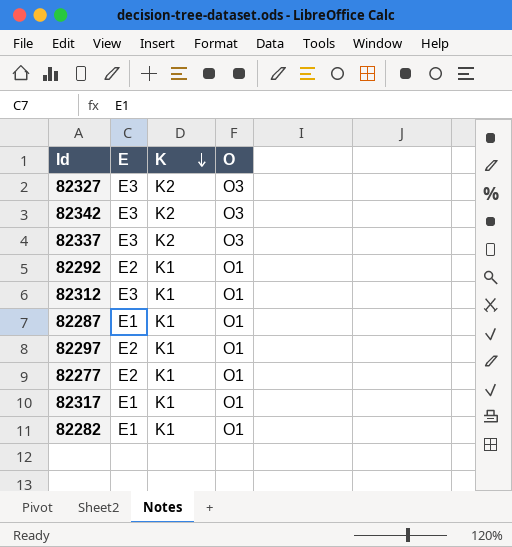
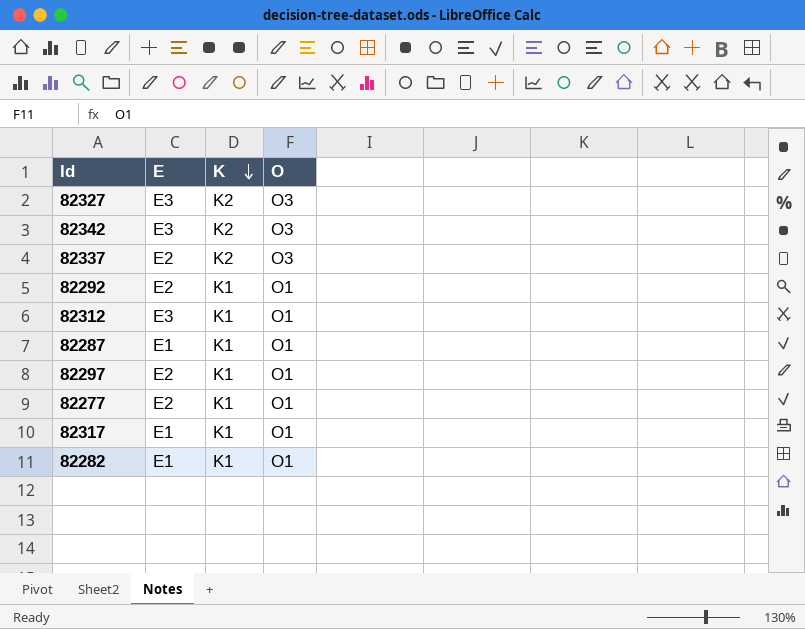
82337 | E: E3 -> E2

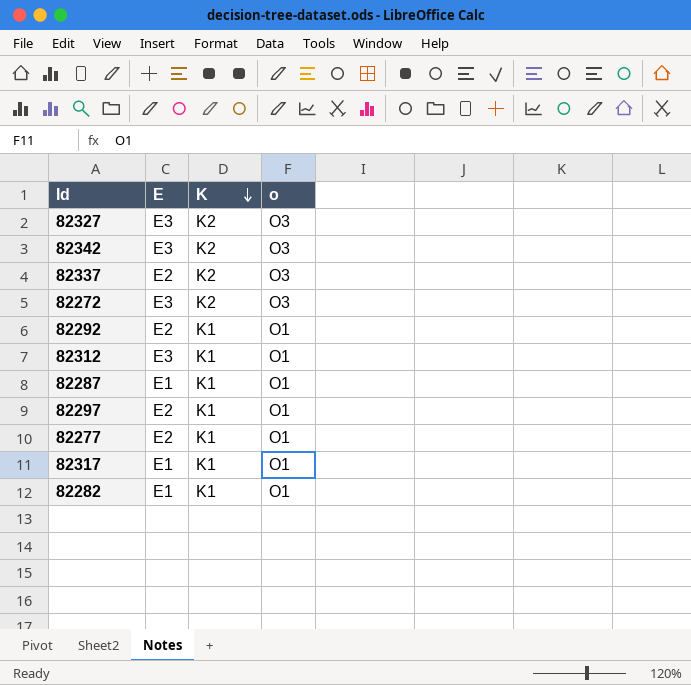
column name: O -> o
row 82272: none -> E3 | K2 | O3

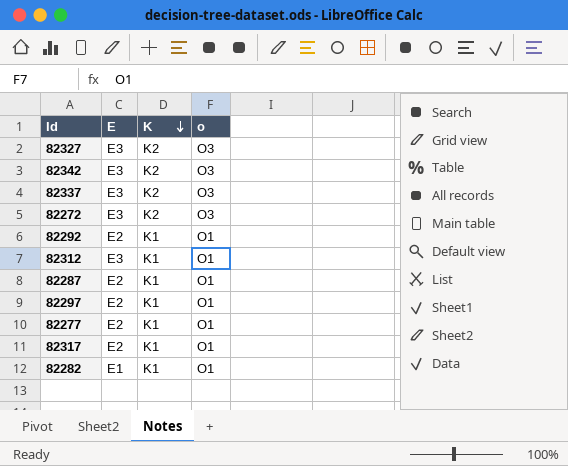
82337 | E: E2 -> E3
82287 | E: E1 -> E2
82317 | E: E1 -> E2

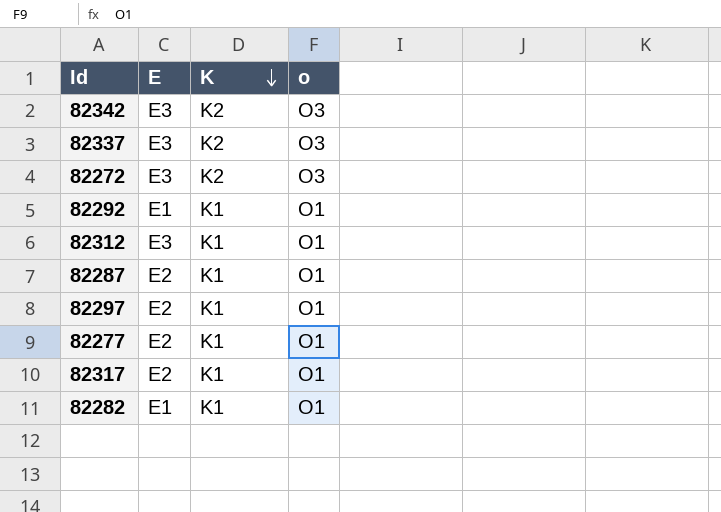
row 82327: E3 | K2 | O3 -> none
82292 | E: E2 -> E1

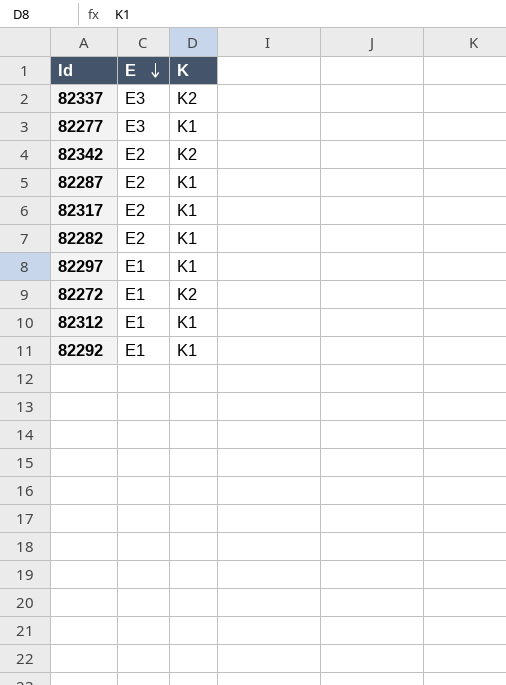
row order: K descending -> E descending
column o | position: 4 -> none
82277 | E: E2 -> E3
82342 | E: E3 -> E2
82282 | E: E1 -> E2
82297 | E: E2 -> E1
82272 | E: E3 -> E1
82312 | E: E3 -> E1

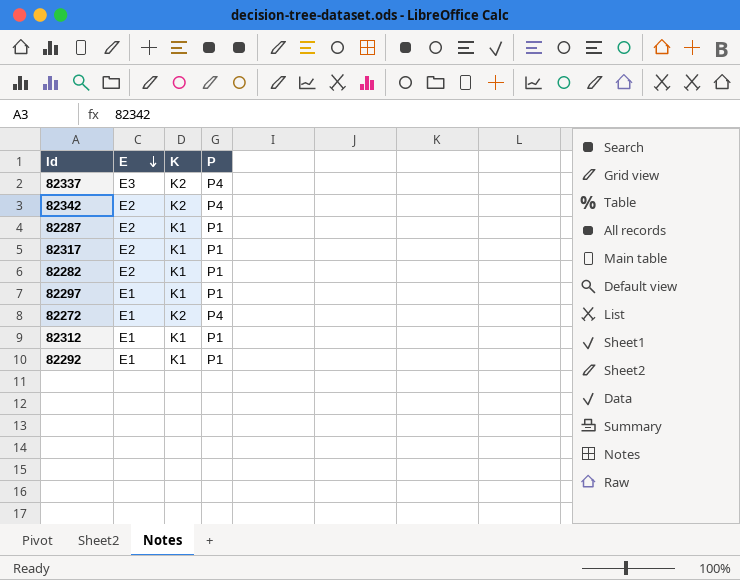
column P | position: none -> 4
row 82277: E3 | K1 -> none

